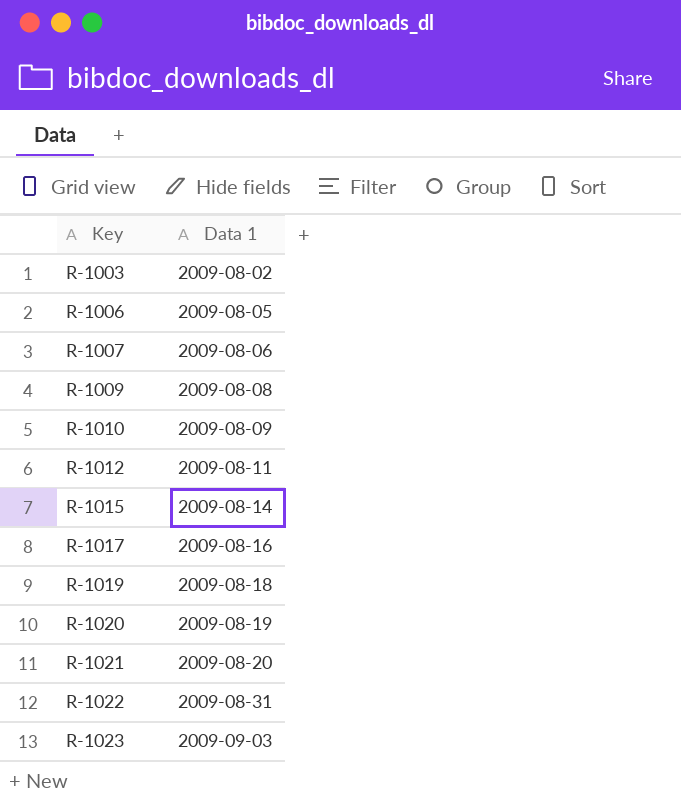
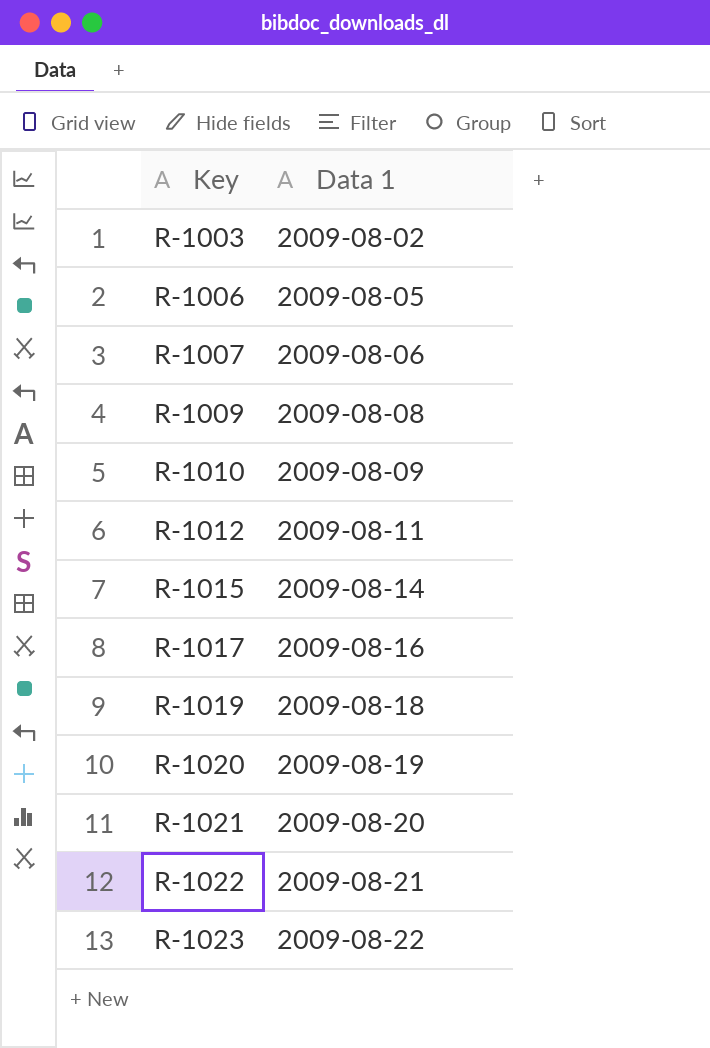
R-1022 | Data 1: 2009-08-31 -> 2009-08-21
R-1023 | Data 1: 2009-09-03 -> 2009-08-22

